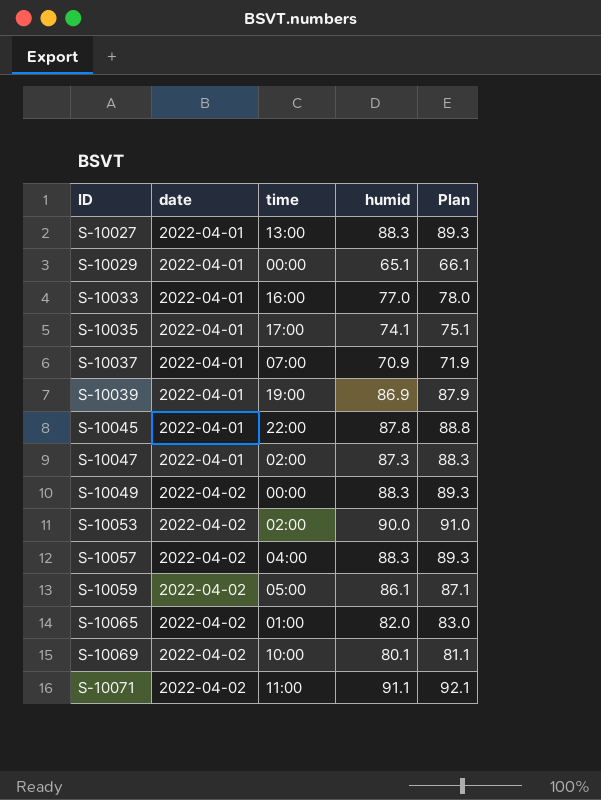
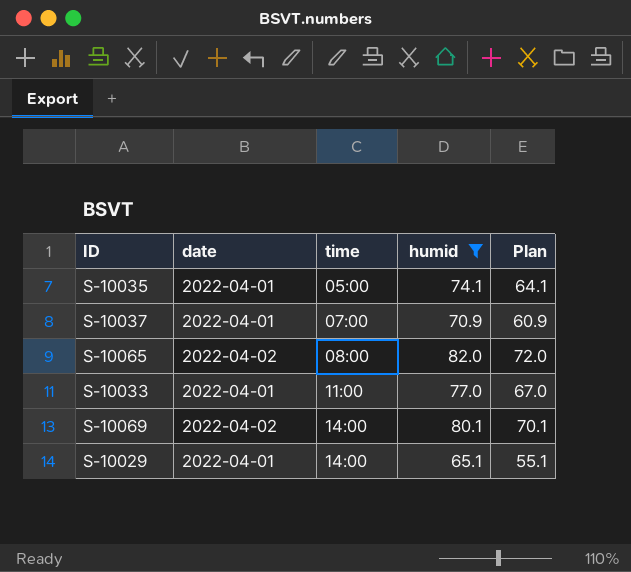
filter: none -> humid <= 82.0
row order: ID ascending -> time ascending
column Plan | formula: [humid] + 1 -> [humid] - 10
S-10035 | time: 17:00 -> 05:00
S-10065 | time: 01:00 -> 08:00
S-10033 | time: 16:00 -> 11:00
S-10069 | time: 10:00 -> 14:00
S-10029 | time: 00:00 -> 14:00

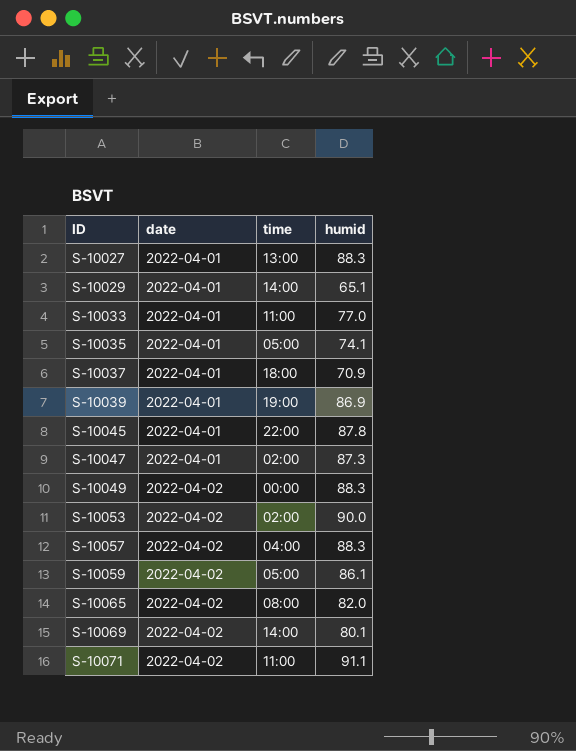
filter: humid <= 82.0 -> none
row order: time ascending -> ID ascending
column Plan | formula: [humid] - 10 -> none
S-10037 | time: 07:00 -> 18:00

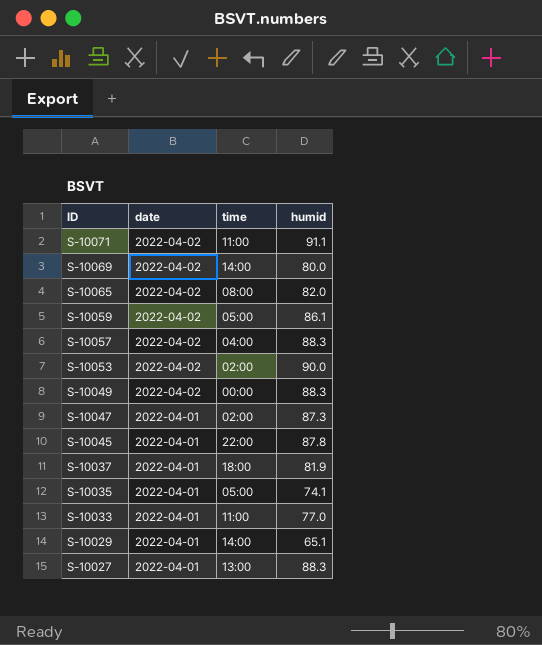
row order: ID ascending -> ID descending
row S-10039: 2022-04-01 | 19:00 | 86.9 -> none
S-10069 | humid: 80.1 -> 80.0
S-10037 | humid: 70.9 -> 81.9

